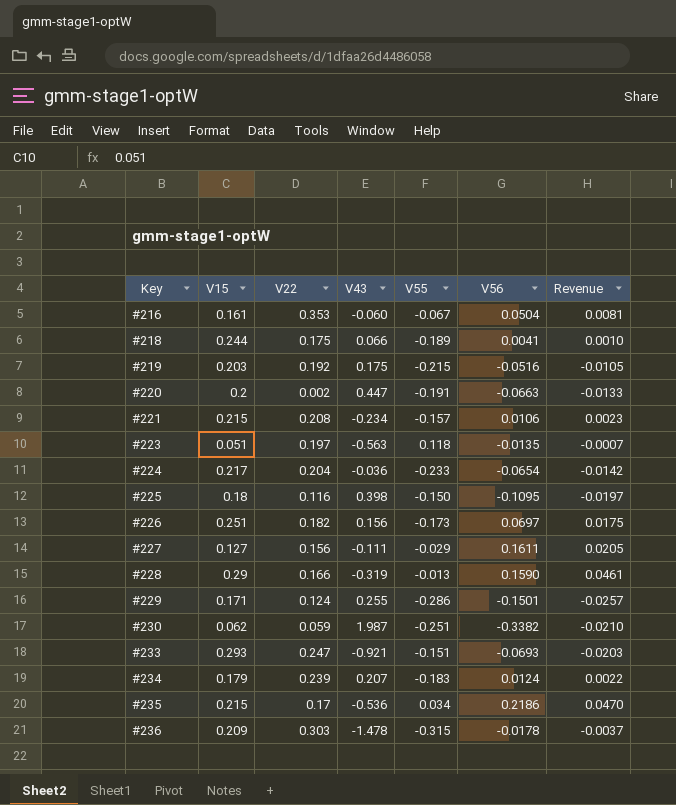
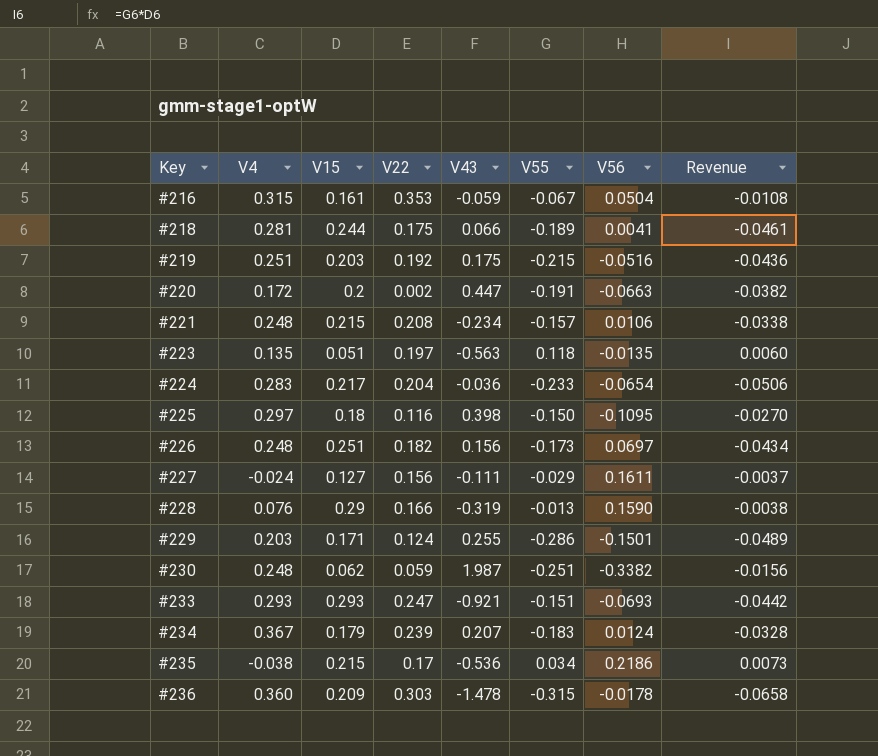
column V4 | position: none -> 2
column Revenue | formula: [V15] * [V56] -> [V15] * [V55]
#216 | V43: -0.060 -> -0.059

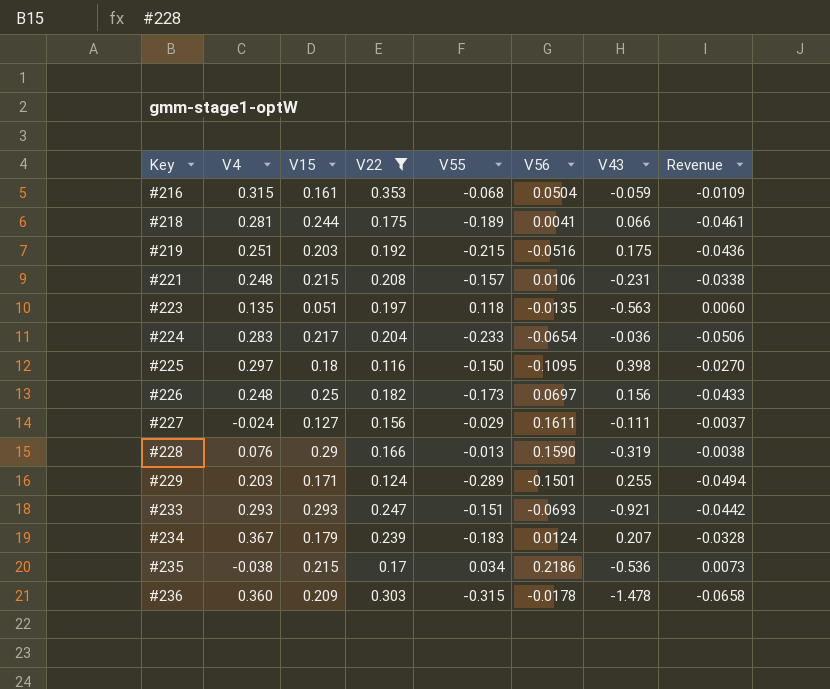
filter: none -> V22 >= 0.116
column V43 | position: 5 -> 7
#216 | V55: -0.067 -> -0.068
#216 | Revenue: -0.0108 -> -0.0109
#221 | V43: -0.234 -> -0.231
#226 | V15: 0.251 -> 0.25
#226 | Revenue: -0.0434 -> -0.0433
#229 | V55: -0.286 -> -0.289
#229 | Revenue: -0.0489 -> -0.0494

